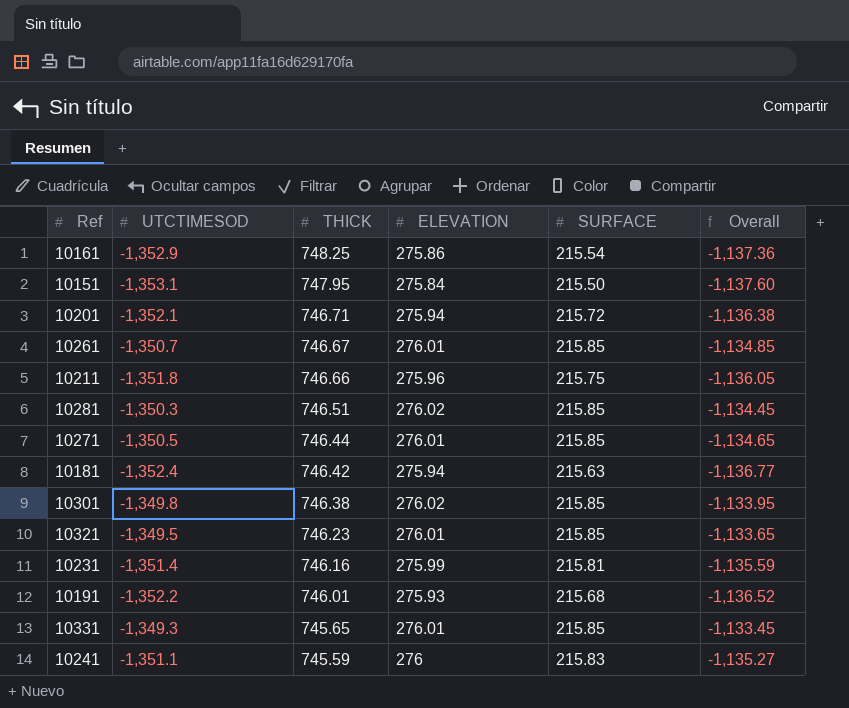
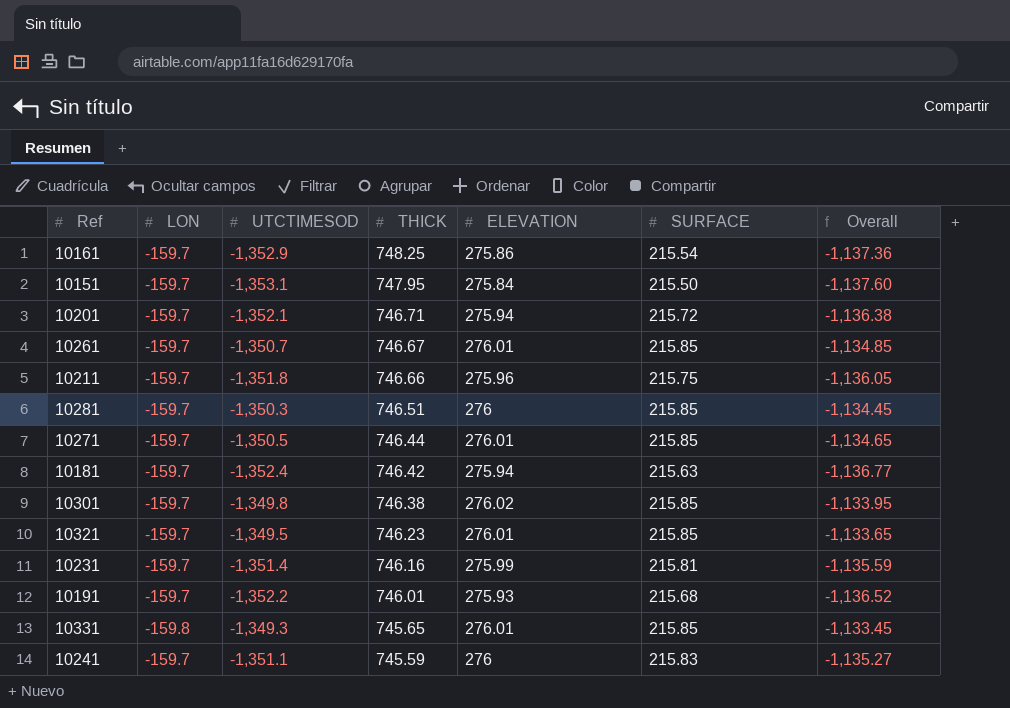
column LON | position: none -> 2
10281 | ELEVATION: 276.02 -> 276

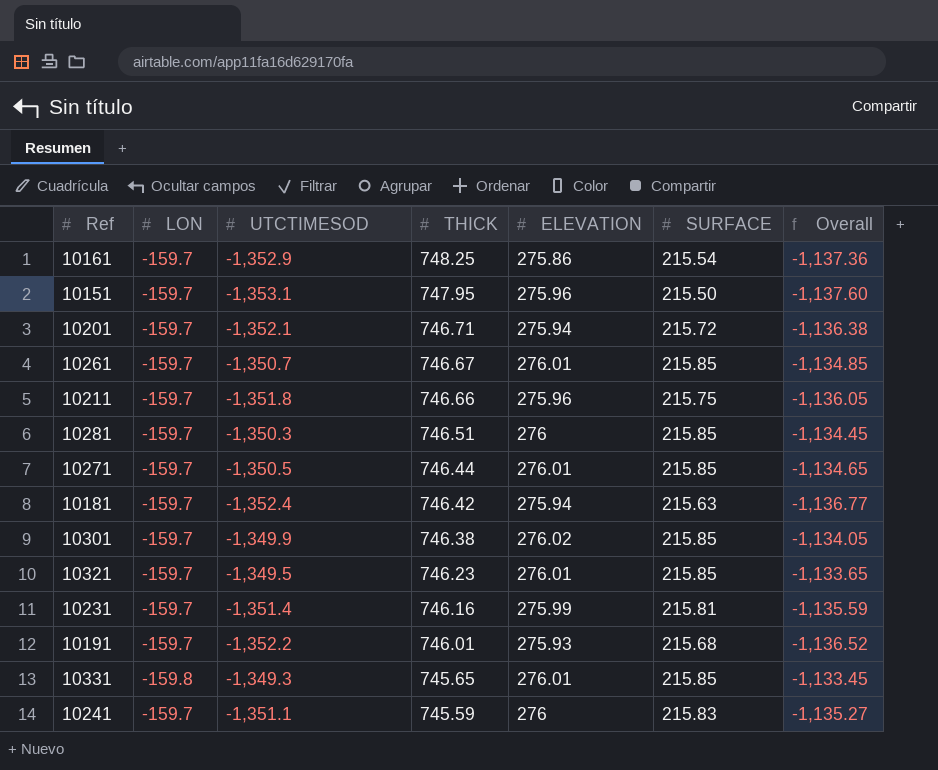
10151 | ELEVATION: 275.84 -> 275.96
10301 | UTCTIMESOD: -1,349.8 -> -1,349.9
10301 | Overall: -1,133.95 -> -1,134.05

